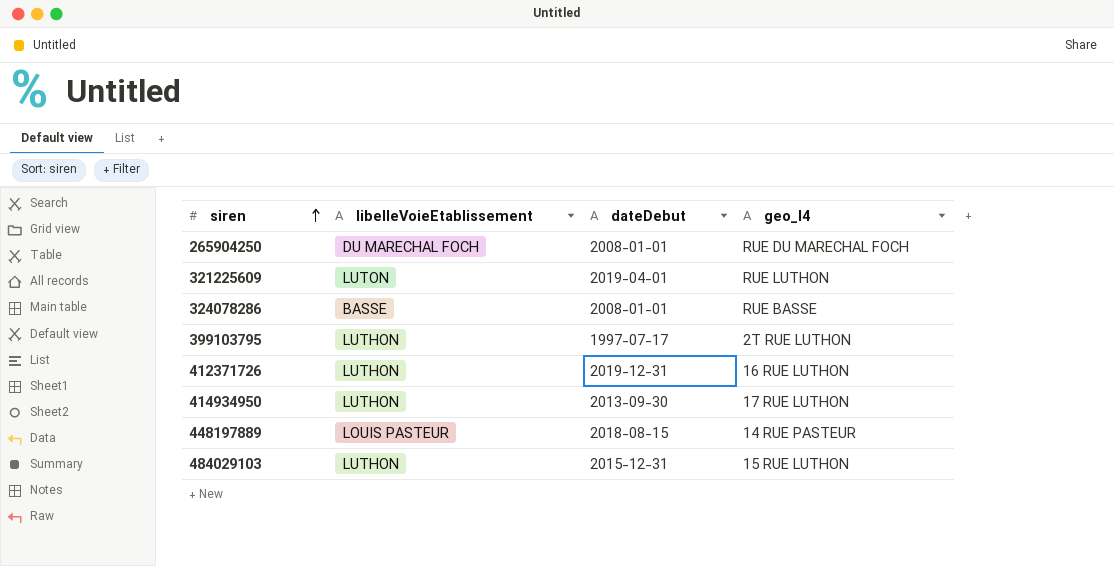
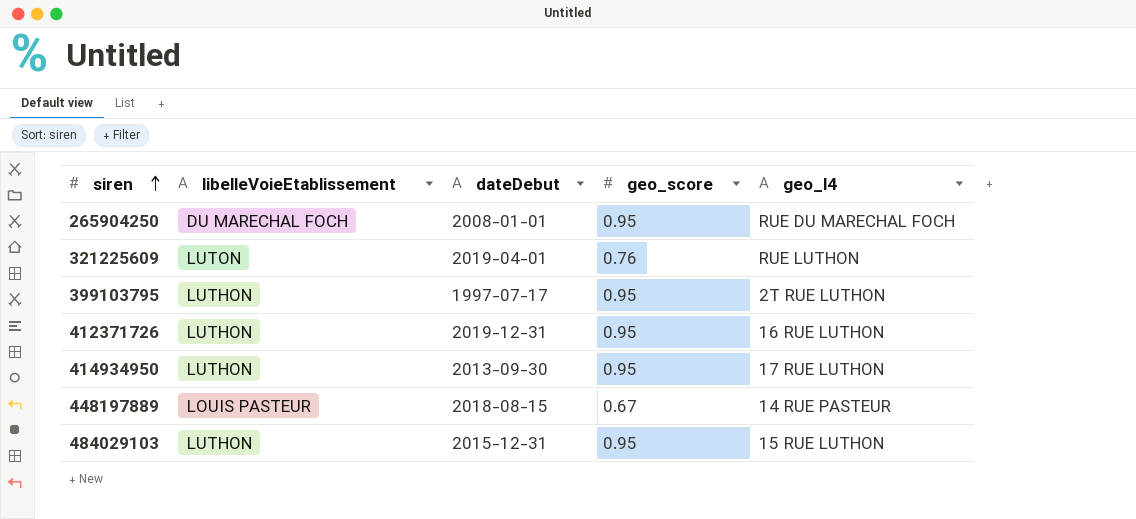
column geo_score | position: none -> 4
row 324078286: BASSE | 2008-01-01 | RUE BASSE -> none

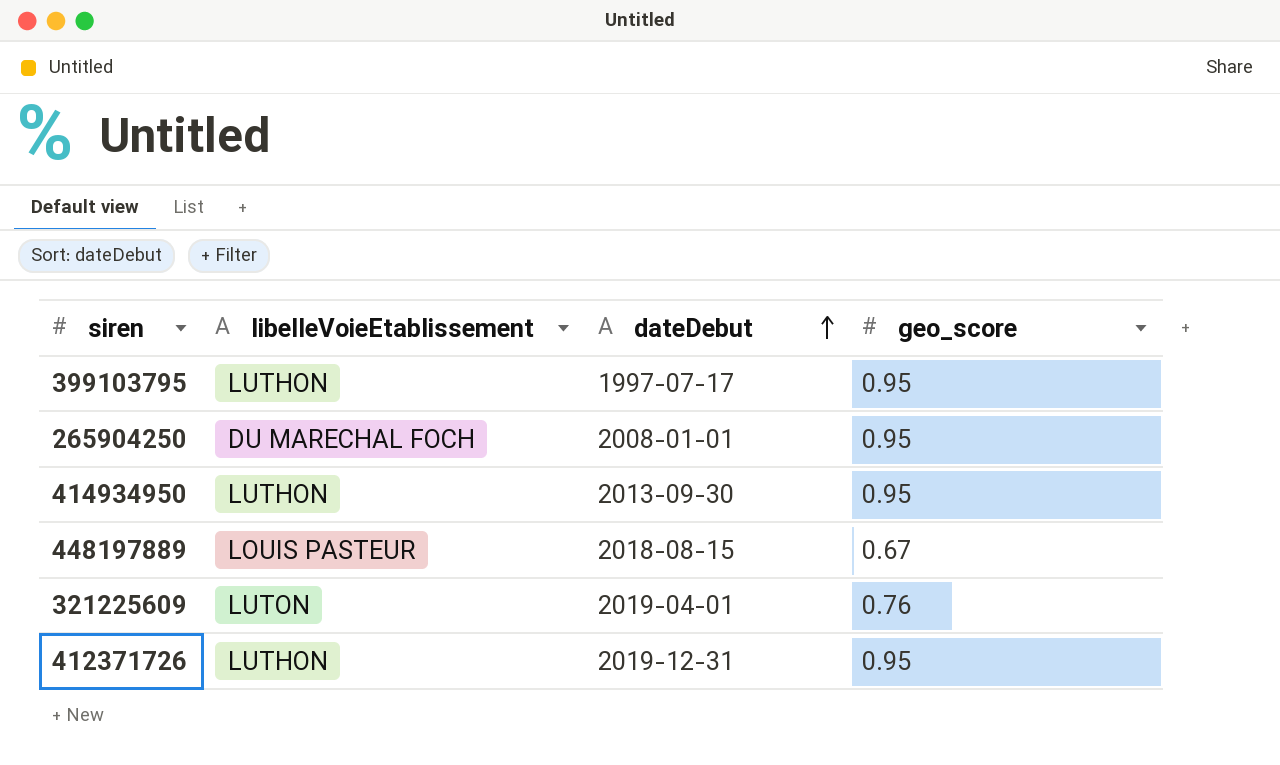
row order: siren ascending -> dateDebut ascending
column geo_l4 | position: 5 -> none
row 484029103: LUTHON | 2015-12-31 | 0.95 | 15 RUE LUTHON -> none

